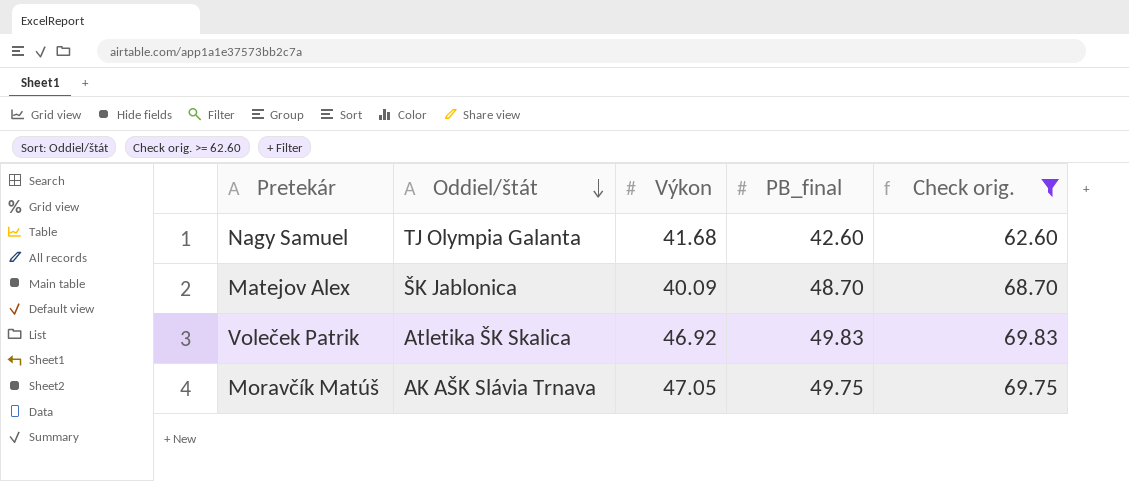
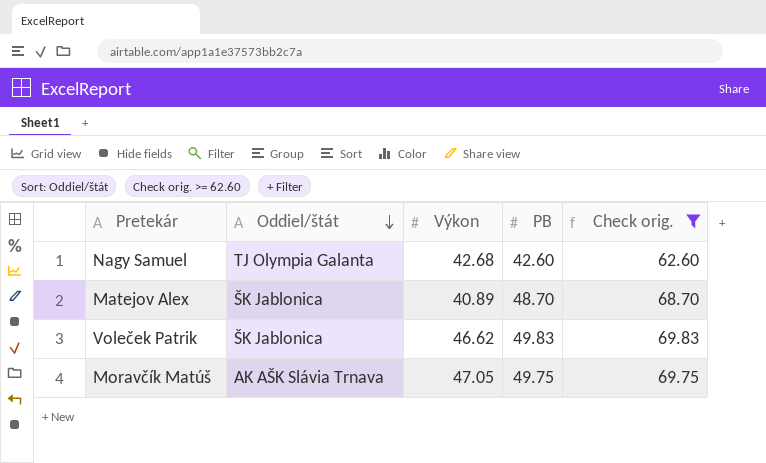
column name: PB_final -> PB
Nagy Samuel | Výkon: 41.68 -> 42.68
Matejov Alex | Výkon: 40.09 -> 40.89
Voleček Patrik | Oddiel/štát: Atletika ŠK Skalica -> ŠK Jablonica
Voleček Patrik | Výkon: 46.92 -> 46.62

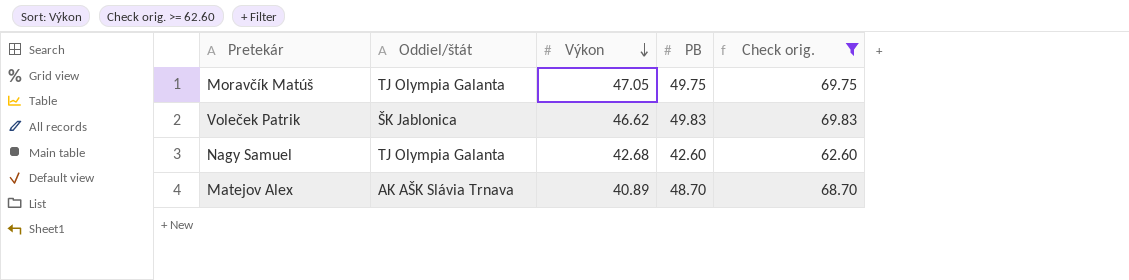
row order: Oddiel/štát descending -> Výkon descending
Moravčík Matúš | Oddiel/štát: AK AŠK Slávia Trnava -> TJ Olympia Galanta
Matejov Alex | Oddiel/štát: ŠK Jablonica -> AK AŠK Slávia Trnava

